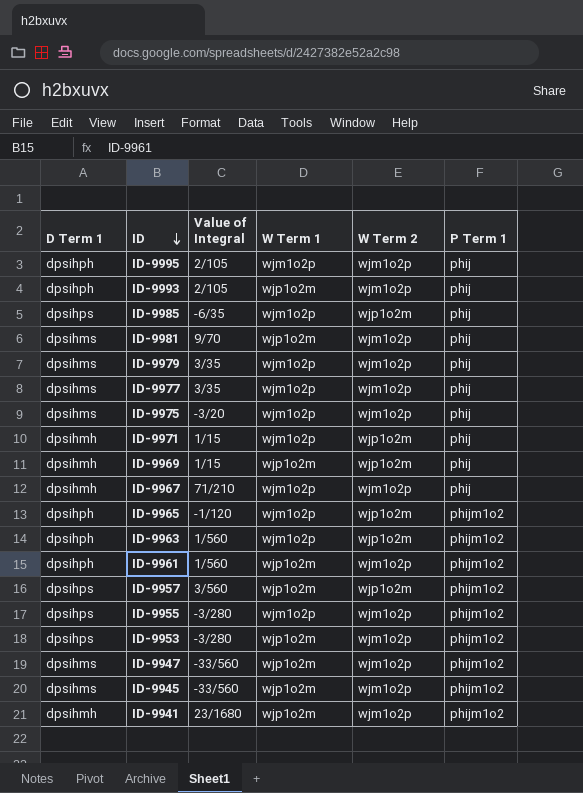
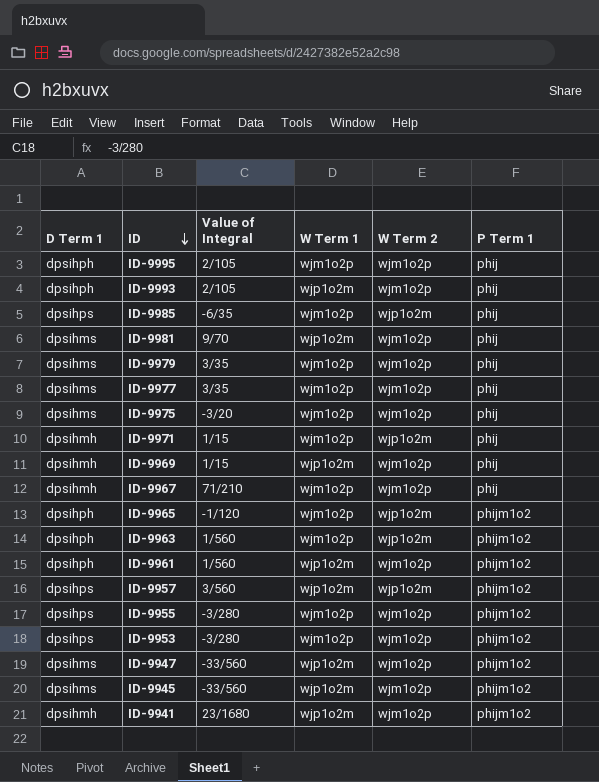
ID-9969 | W Term 2: wjp1o2m -> wjm1o2p
ID-9953 | W Term 1: wjp1o2m -> wjm1o2p

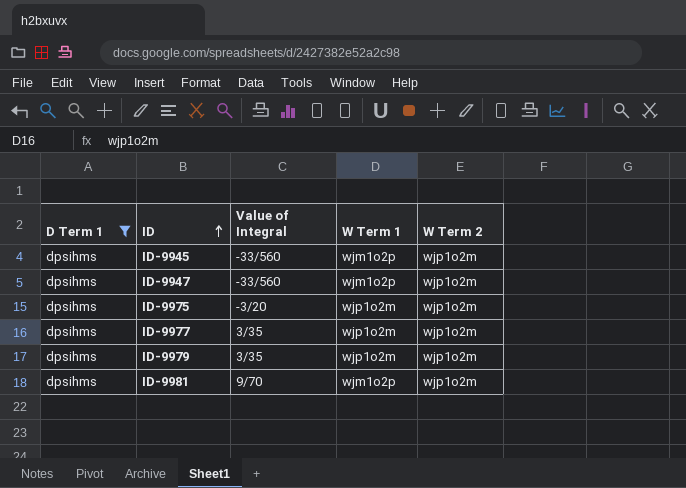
filter: none -> D Term 1 = dpsihms
row order: ID descending -> ID ascending
column P Term 1 | position: 6 -> none
ID-9945 | W Term 1: wjp1o2m -> wjm1o2p
ID-9945 | W Term 2: wjm1o2p -> wjp1o2m
ID-9947 | W Term 1: wjp1o2m -> wjm1o2p
ID-9947 | W Term 2: wjm1o2p -> wjp1o2m
ID-9975 | W Term 1: wjm1o2p -> wjp1o2m
ID-9975 | W Term 2: wjm1o2p -> wjp1o2m
ID-9977 | W Term 1: wjm1o2p -> wjp1o2m
ID-9977 | W Term 2: wjm1o2p -> wjp1o2m
ID-9979 | W Term 1: wjm1o2p -> wjp1o2m
ID-9979 | W Term 2: wjm1o2p -> wjp1o2m
ID-9981 | W Term 1: wjp1o2m -> wjm1o2p
ID-9981 | W Term 2: wjm1o2p -> wjp1o2m

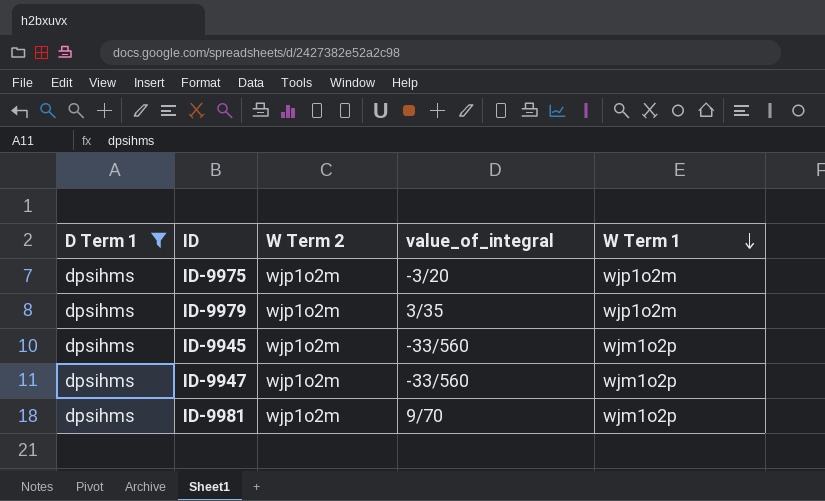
row order: ID ascending -> W Term 1 descending
column W Term 2 | position: 5 -> 3
column name: Value of Integral -> value_of_integral
row ID-9977: dpsihms | 3/35 | wjp1o2m | wjp1o2m -> none

